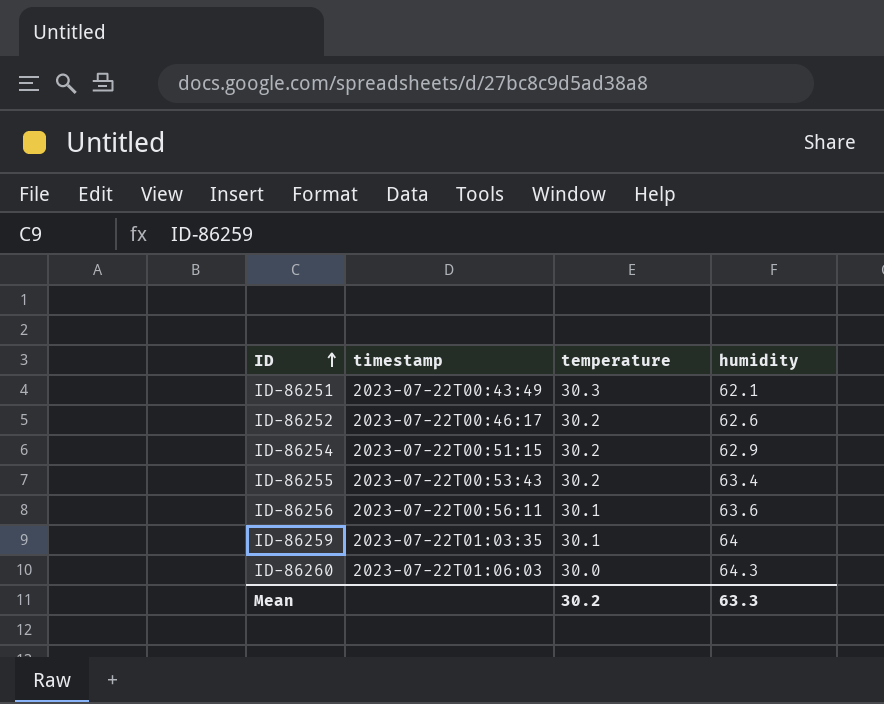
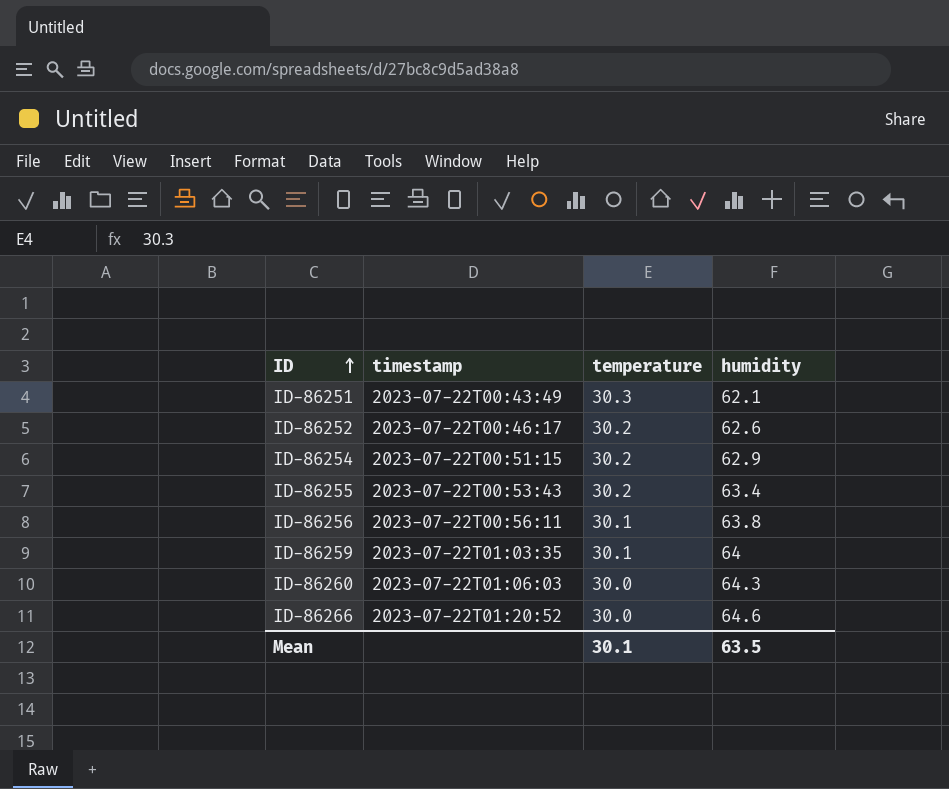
ID-86256 | humidity: 63.6 -> 63.8
row ID-86266: none -> 2023-07-22T01:20:52 | 30.0 | 64.6
Mean | temperature: 30.2 -> 30.1
Mean | humidity: 63.3 -> 63.5

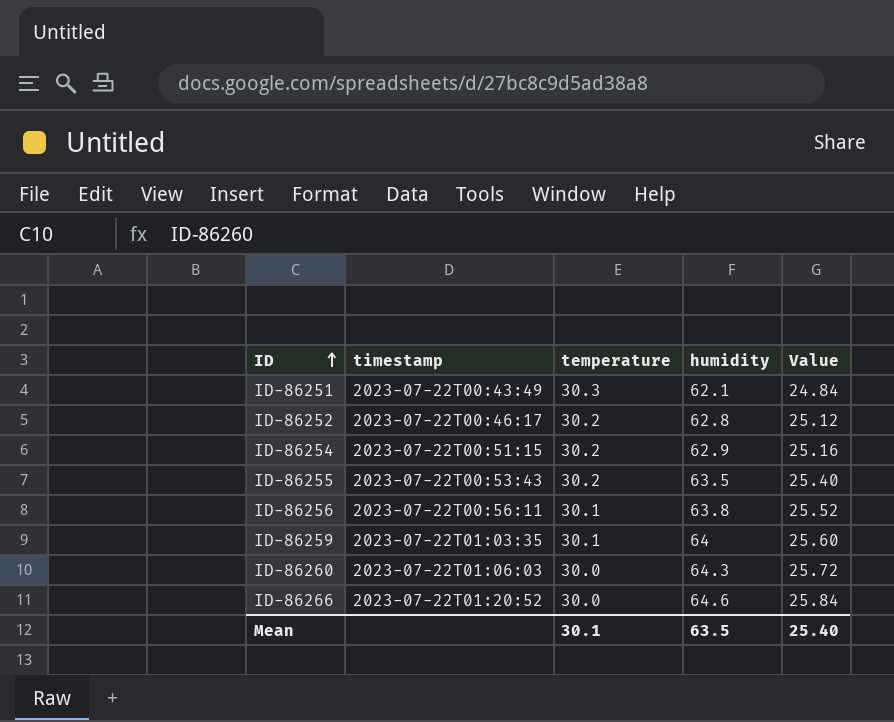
column Value | formula: none -> [humidity] * 0.4
ID-86252 | humidity: 62.6 -> 62.8
ID-86255 | humidity: 63.4 -> 63.5

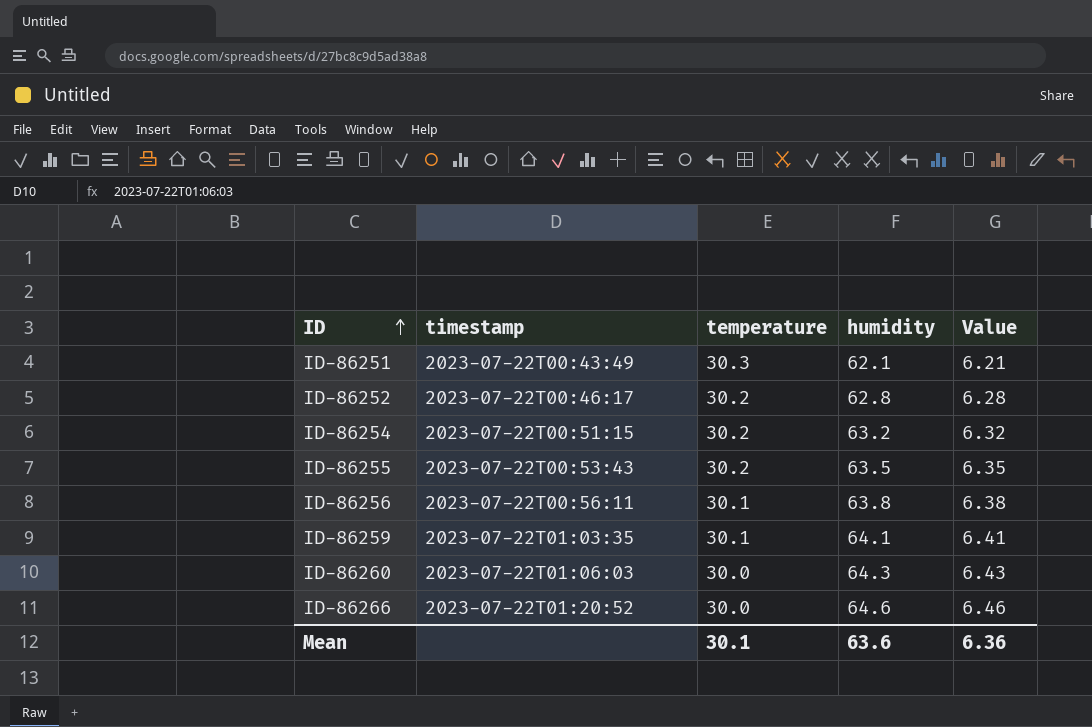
column Value | formula: [humidity] * 0.4 -> [humidity] * 0.1
ID-86254 | humidity: 62.9 -> 63.2
ID-86259 | humidity: 64 -> 64.1
Mean | humidity: 63.5 -> 63.6
Mean | Value: 25.40 -> 6.36

